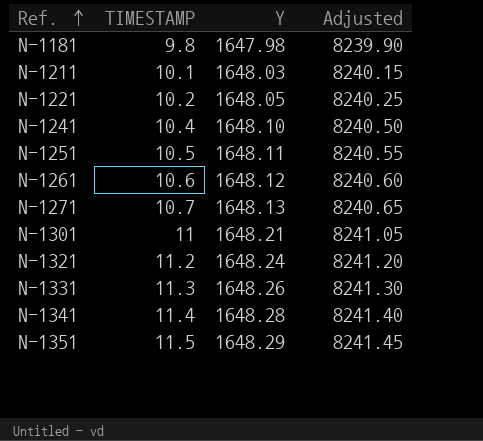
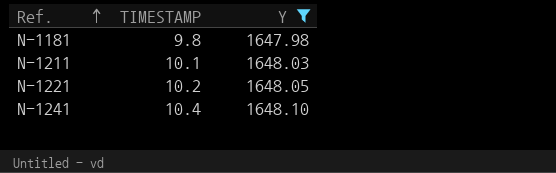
filter: none -> Y <= 1648.10
column Adjusted | formula: [Y] * 5 -> none

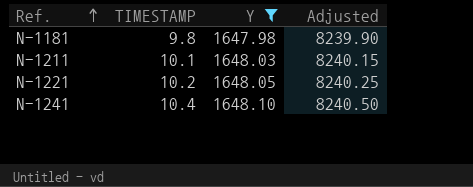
column Adjusted | formula: none -> [Y] * 5

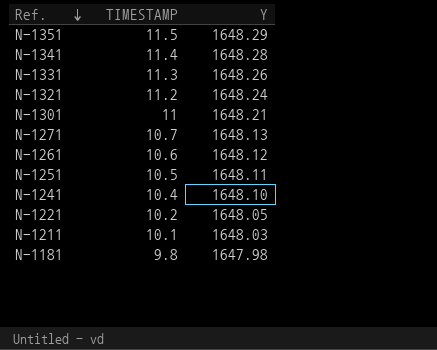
filter: Y <= 1648.10 -> none
row order: Ref. ascending -> Ref. descending
column Adjusted | formula: [Y] * 5 -> none

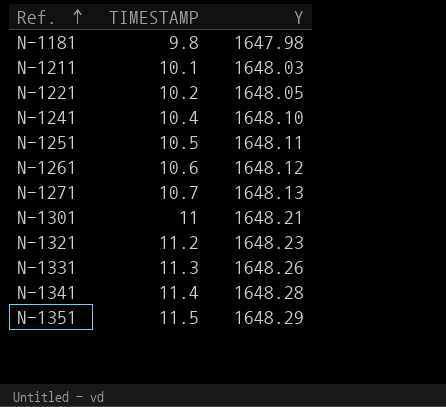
row order: Ref. descending -> Ref. ascending
N-1321 | Y: 1648.24 -> 1648.23

